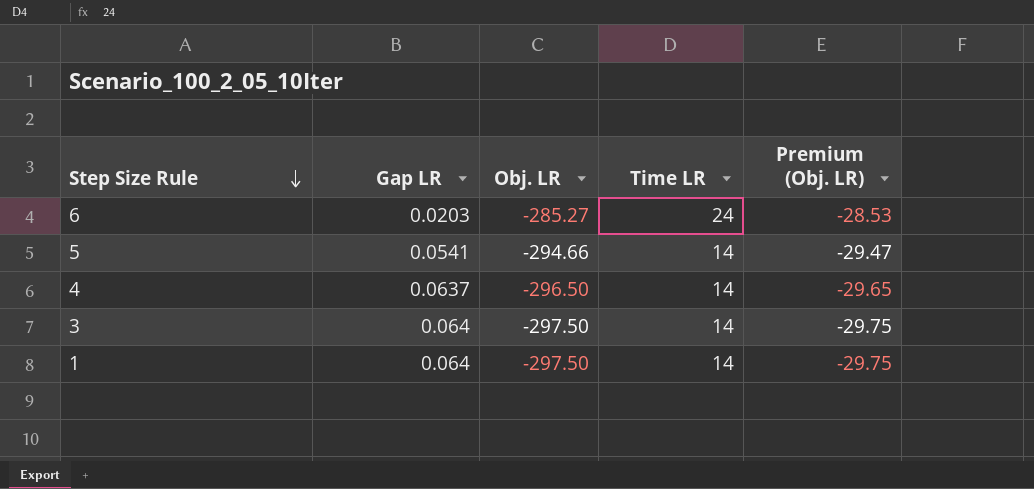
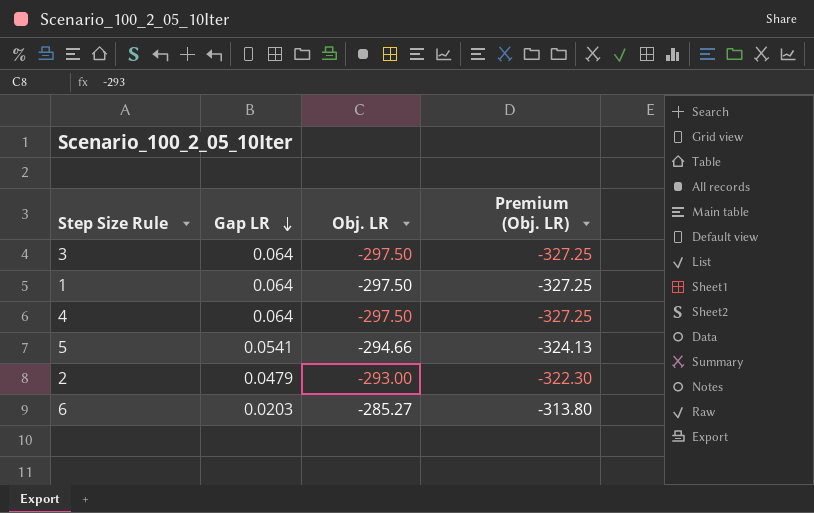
row order: Step Size Rule descending -> Gap LR descending
column Time LR | position: 4 -> none
column Premium (Obj. LR) | formula: [Obj. LR] * 0.1 -> [Obj. LR] * 1.1
4 | Gap LR: 0.0637 -> 0.064
4 | Obj. LR: -296.50 -> -297.50
row 2: none -> 0.0479 | -293.00 | -322.30

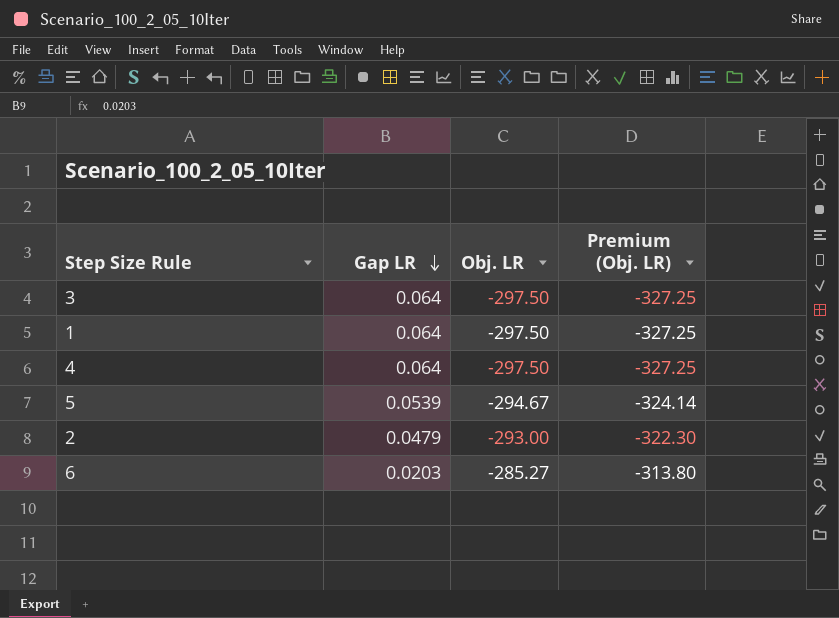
5 | Gap LR: 0.0541 -> 0.0539
5 | Obj. LR: -294.66 -> -294.67
5 | Premium (Obj. LR): -324.13 -> -324.14

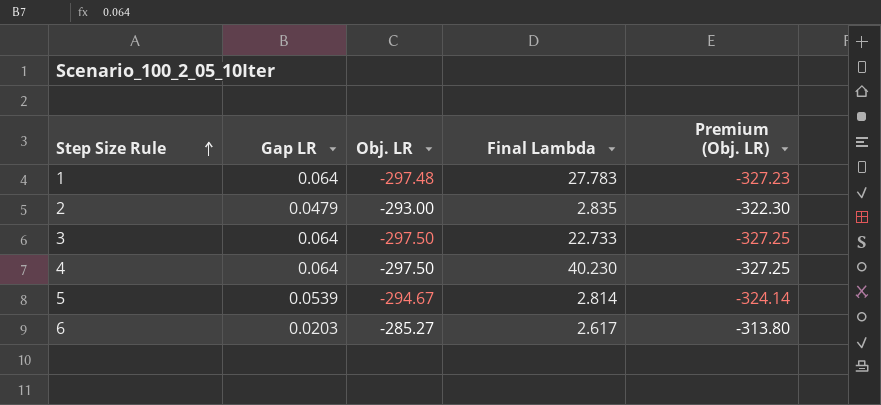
row order: Gap LR descending -> Step Size Rule ascending
column Final Lambda | position: none -> 4
1 | Obj. LR: -297.50 -> -297.48
1 | Premium (Obj. LR): -327.25 -> -327.23

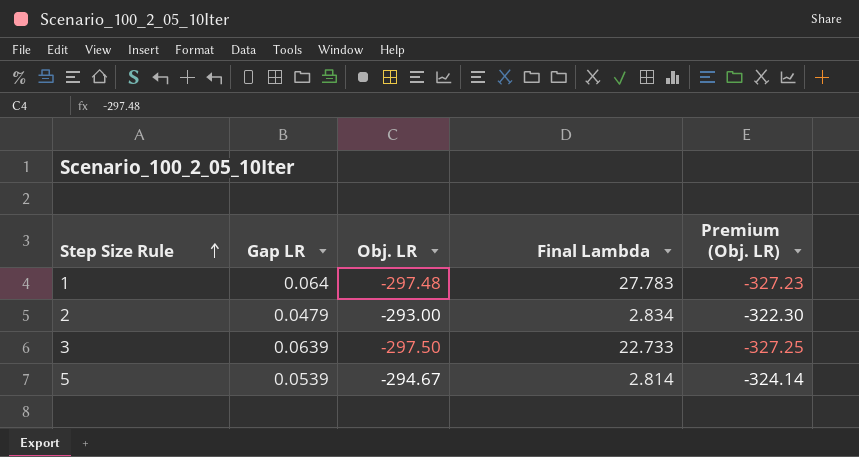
row 4: 0.064 | -297.50 | 40.230 | -327.25 -> none
row 6: 0.0203 | -285.27 | 2.617 | -313.80 -> none
2 | Final Lambda: 2.835 -> 2.834
3 | Gap LR: 0.064 -> 0.0639

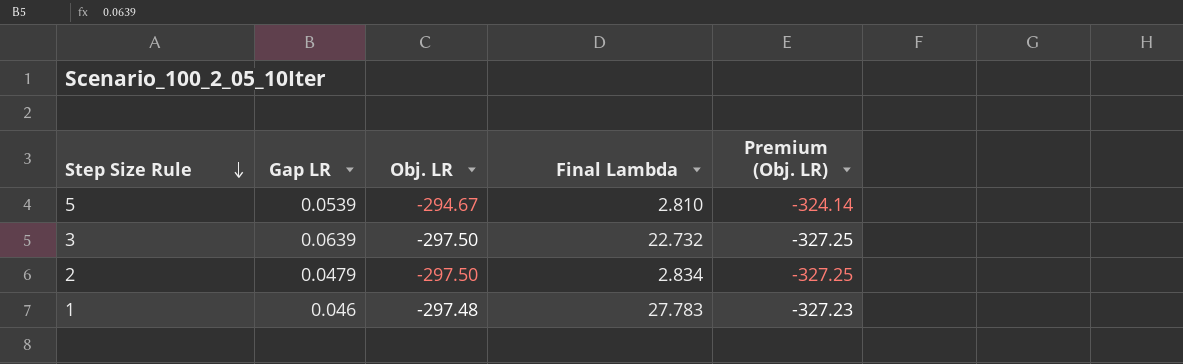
row order: Step Size Rule ascending -> Step Size Rule descending
5 | Final Lambda: 2.814 -> 2.810
3 | Final Lambda: 22.733 -> 22.732
2 | Obj. LR: -293.00 -> -297.50
2 | Premium (Obj. LR): -322.30 -> -327.25
1 | Gap LR: 0.064 -> 0.046

